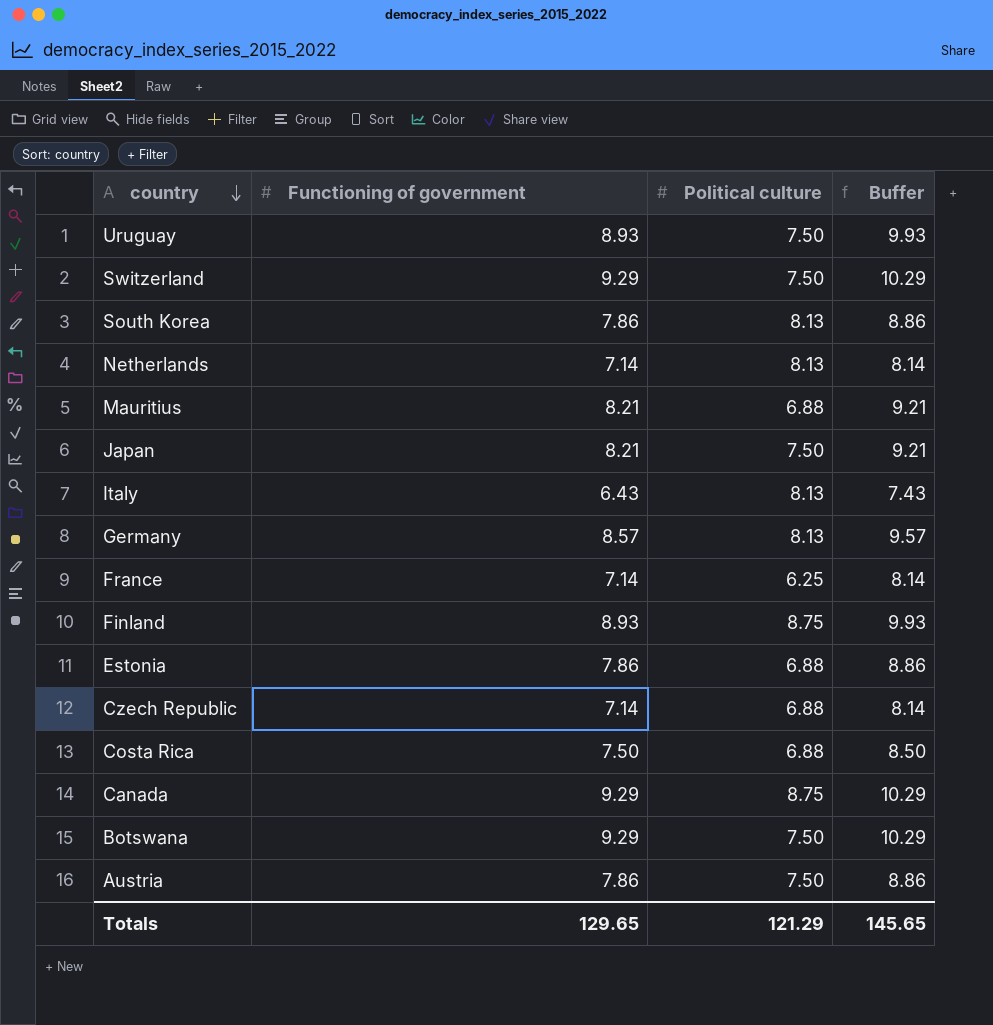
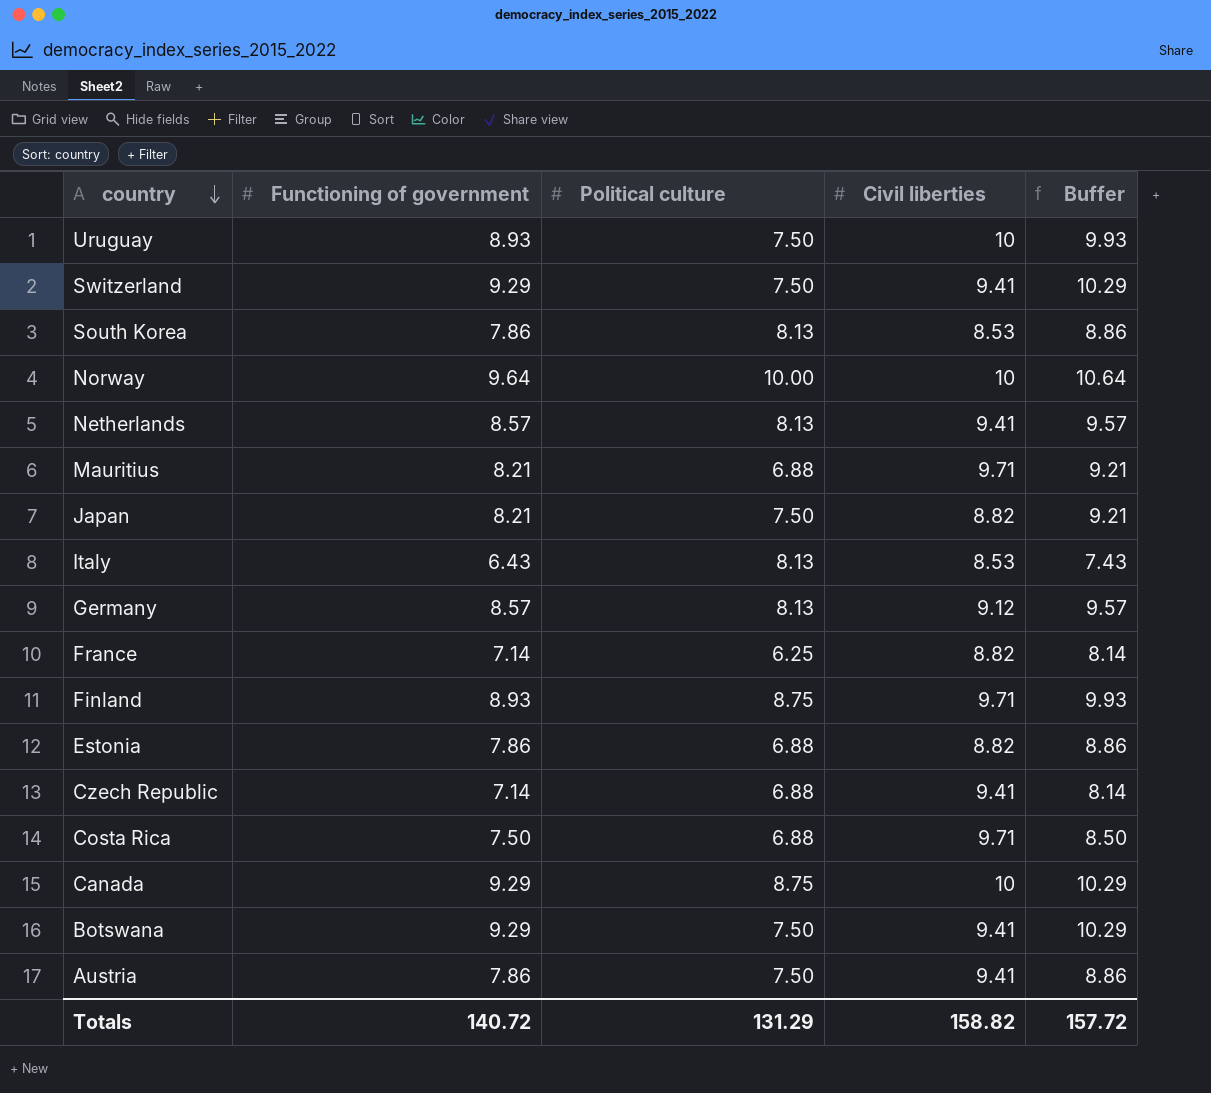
column Civil liberties | position: none -> 4
row Norway: none -> 9.64 | 10.00 | 10 | 10.64
Netherlands | Functioning of government: 7.14 -> 8.57
Netherlands | Buffer: 8.14 -> 9.57
Totals | Functioning of government: 129.65 -> 140.72
Totals | Political culture: 121.29 -> 131.29
Totals | Buffer: 145.65 -> 157.72

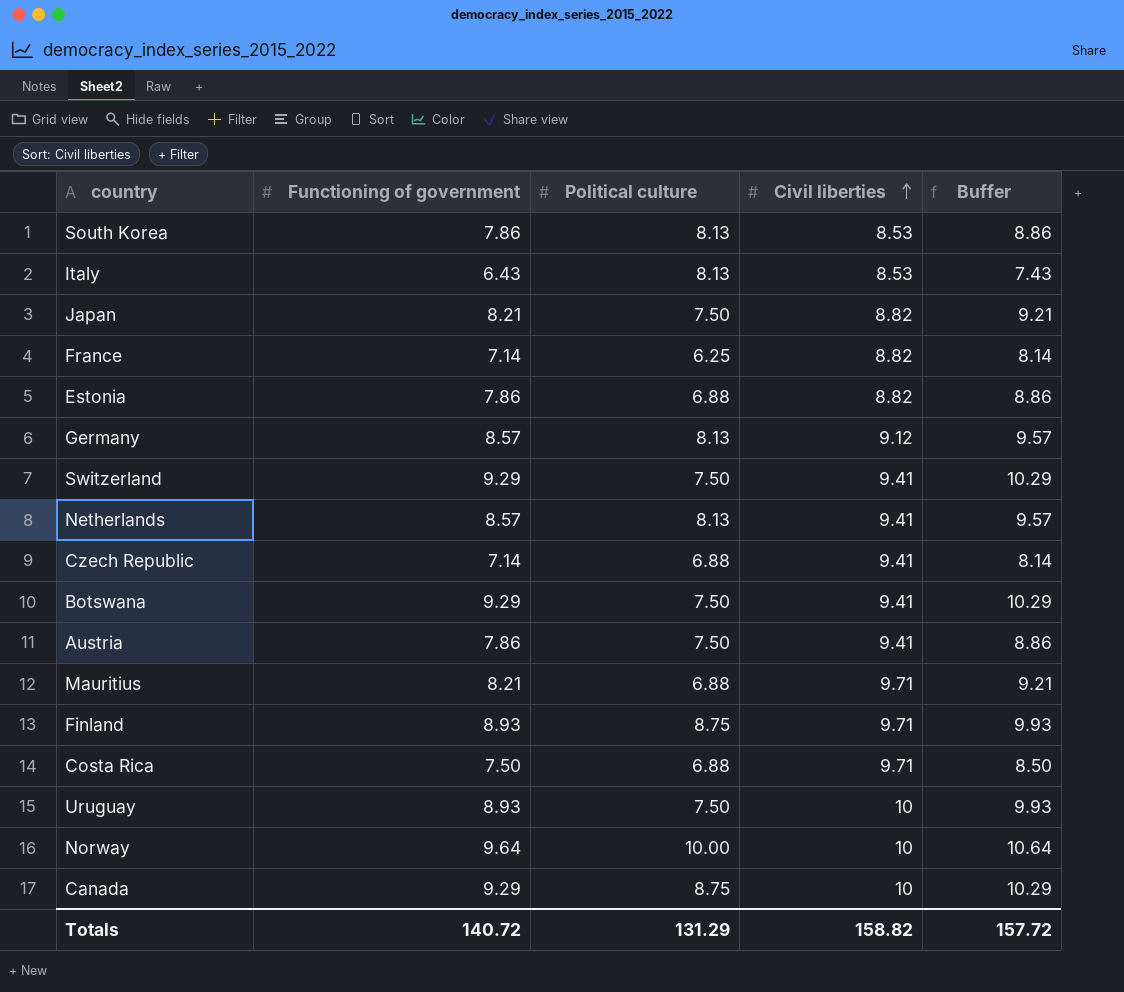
row order: country descending -> Civil liberties ascending

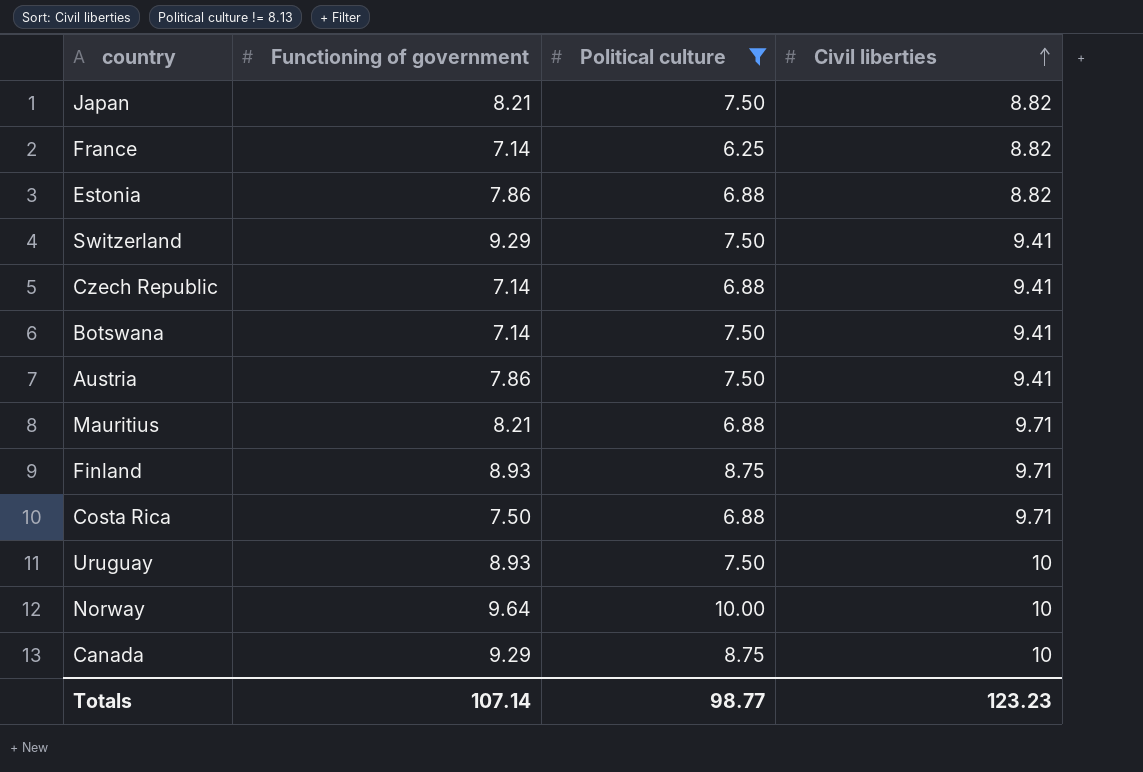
filter: none -> Political culture != 8.13
column Buffer | formula: [Functioning of government] + 1 -> none
Botswana | Functioning of government: 9.29 -> 7.14
Totals | Functioning of government: 140.72 -> 107.14
Totals | Political culture: 131.29 -> 98.77
Totals | Civil liberties: 158.82 -> 123.23

